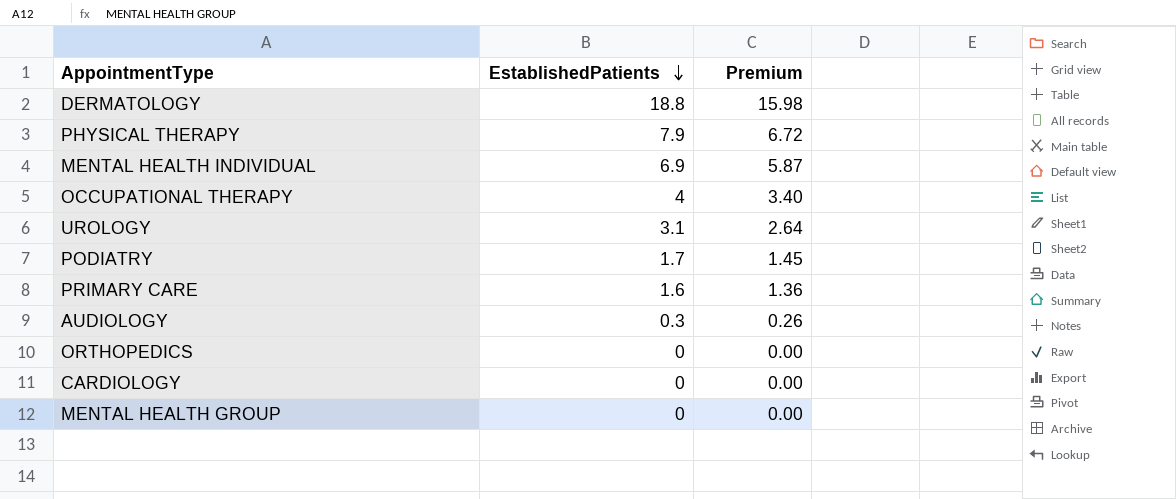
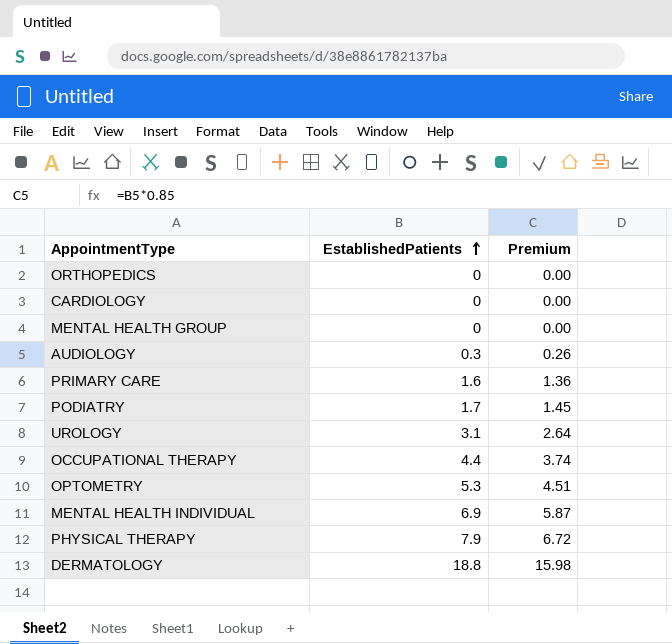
row order: EstablishedPatients descending -> EstablishedPatients ascending
OCCUPATIONAL THERAPY | EstablishedPatients: 4 -> 4.4
OCCUPATIONAL THERAPY | Premium: 3.40 -> 3.74
row OPTOMETRY: none -> 5.3 | 4.51

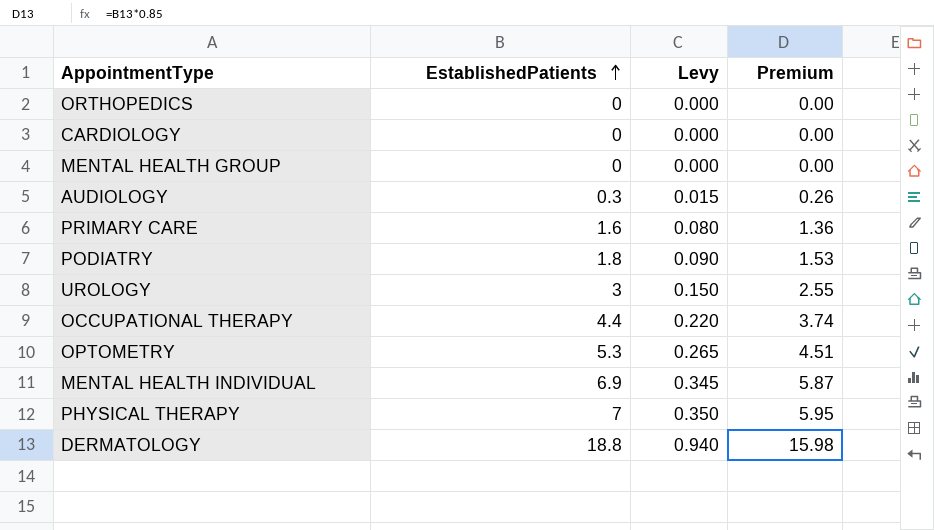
column Levy | formula: none -> [EstablishedPatients] * 0.05
PODIATRY | EstablishedPatients: 1.7 -> 1.8
PODIATRY | Premium: 1.45 -> 1.53
UROLOGY | EstablishedPatients: 3.1 -> 3
UROLOGY | Premium: 2.64 -> 2.55
PHYSICAL THERAPY | EstablishedPatients: 7.9 -> 7
PHYSICAL THERAPY | Premium: 6.72 -> 5.95

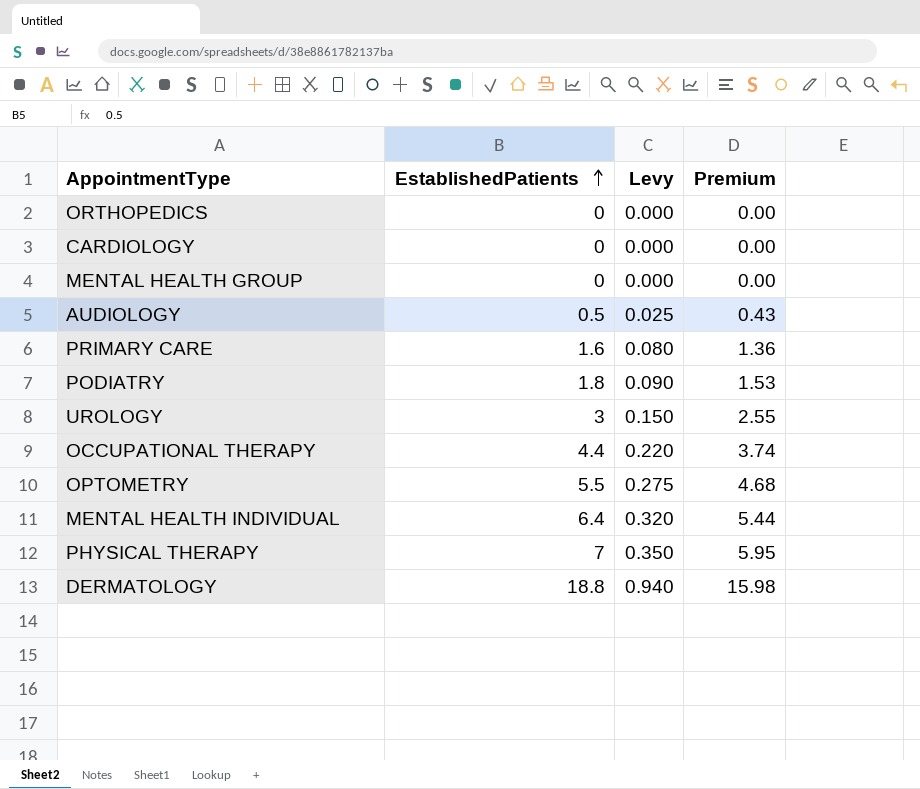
AUDIOLOGY | EstablishedPatients: 0.3 -> 0.5
AUDIOLOGY | Levy: 0.015 -> 0.025
AUDIOLOGY | Premium: 0.26 -> 0.43
OPTOMETRY | EstablishedPatients: 5.3 -> 5.5
OPTOMETRY | Levy: 0.265 -> 0.275
OPTOMETRY | Premium: 4.51 -> 4.68
MENTAL HEALTH INDIVIDUAL | EstablishedPatients: 6.9 -> 6.4
MENTAL HEALTH INDIVIDUAL | Levy: 0.345 -> 0.320
MENTAL HEALTH INDIVIDUAL | Premium: 5.87 -> 5.44

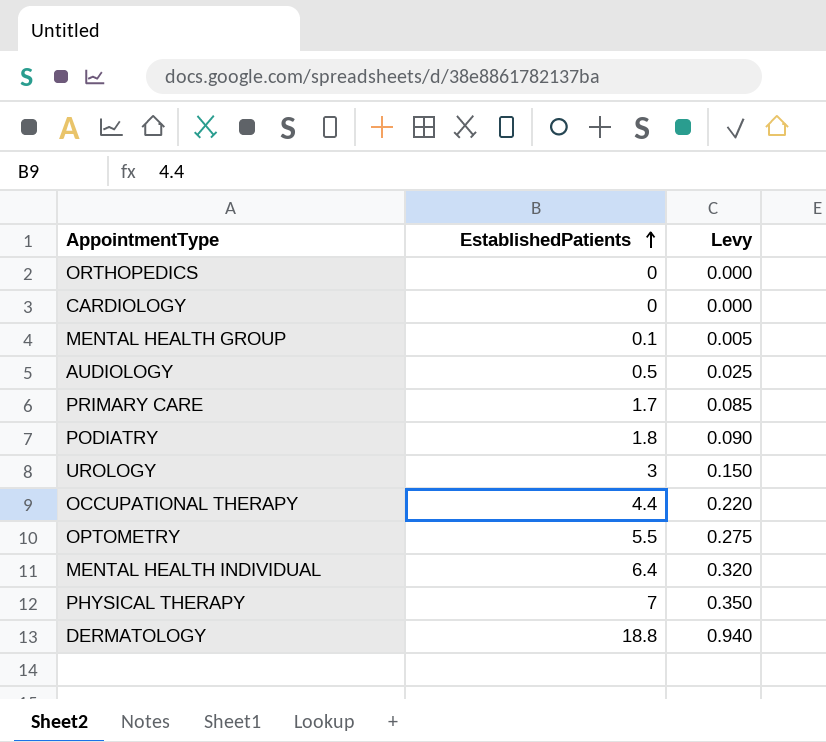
column Premium | formula: [EstablishedPatients] * 0.85 -> none
MENTAL HEALTH GROUP | EstablishedPatients: 0 -> 0.1
MENTAL HEALTH GROUP | Levy: 0.000 -> 0.005
PRIMARY CARE | EstablishedPatients: 1.6 -> 1.7
PRIMARY CARE | Levy: 0.080 -> 0.085

